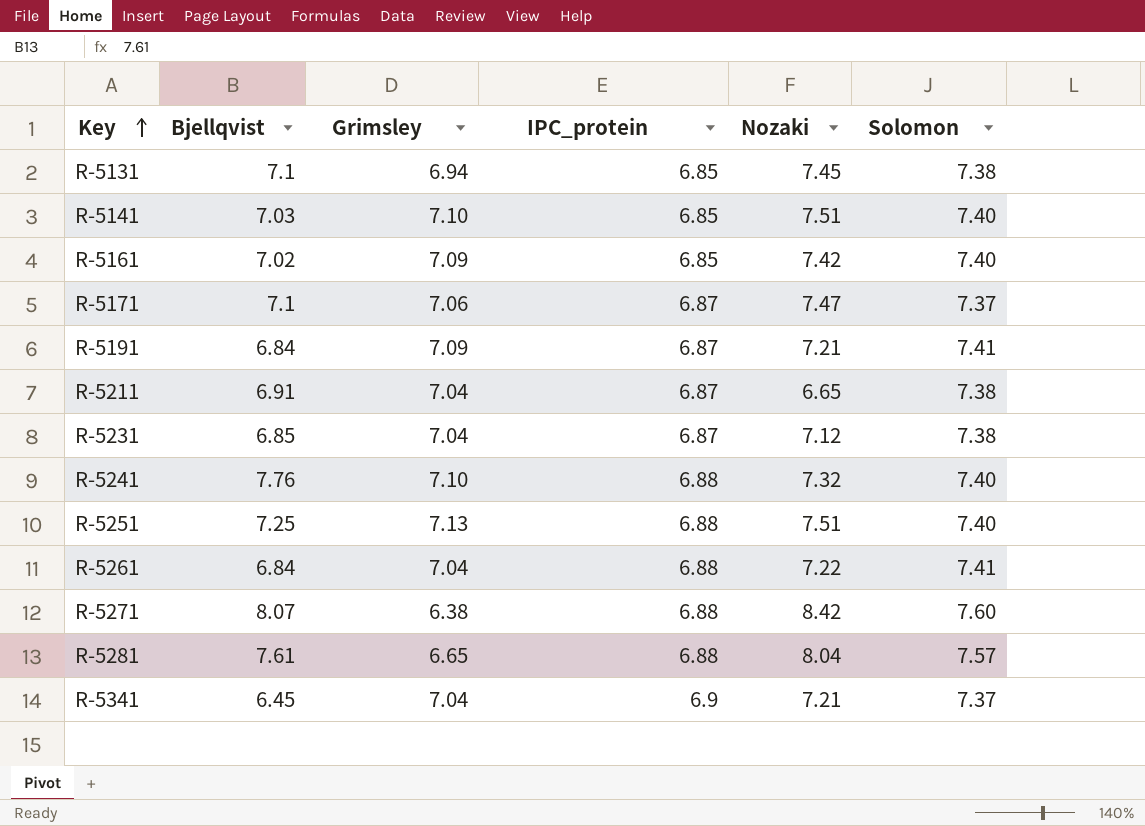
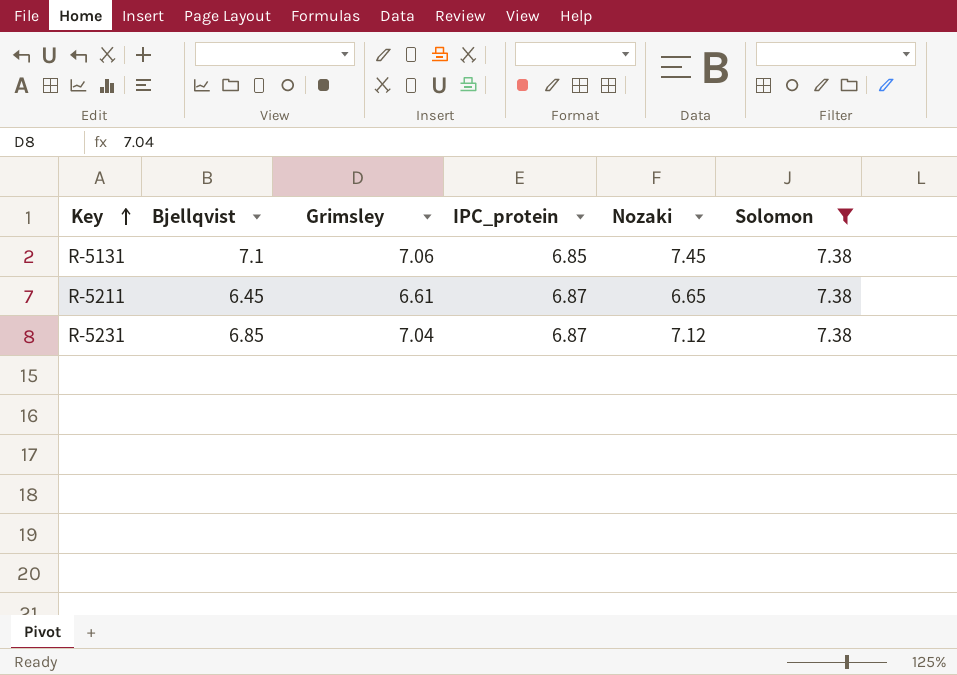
filter: none -> Solomon = 7.38
R-5131 | Grimsley: 6.94 -> 7.06
R-5211 | Bjellqvist: 6.91 -> 6.45
R-5211 | Grimsley: 7.04 -> 6.61

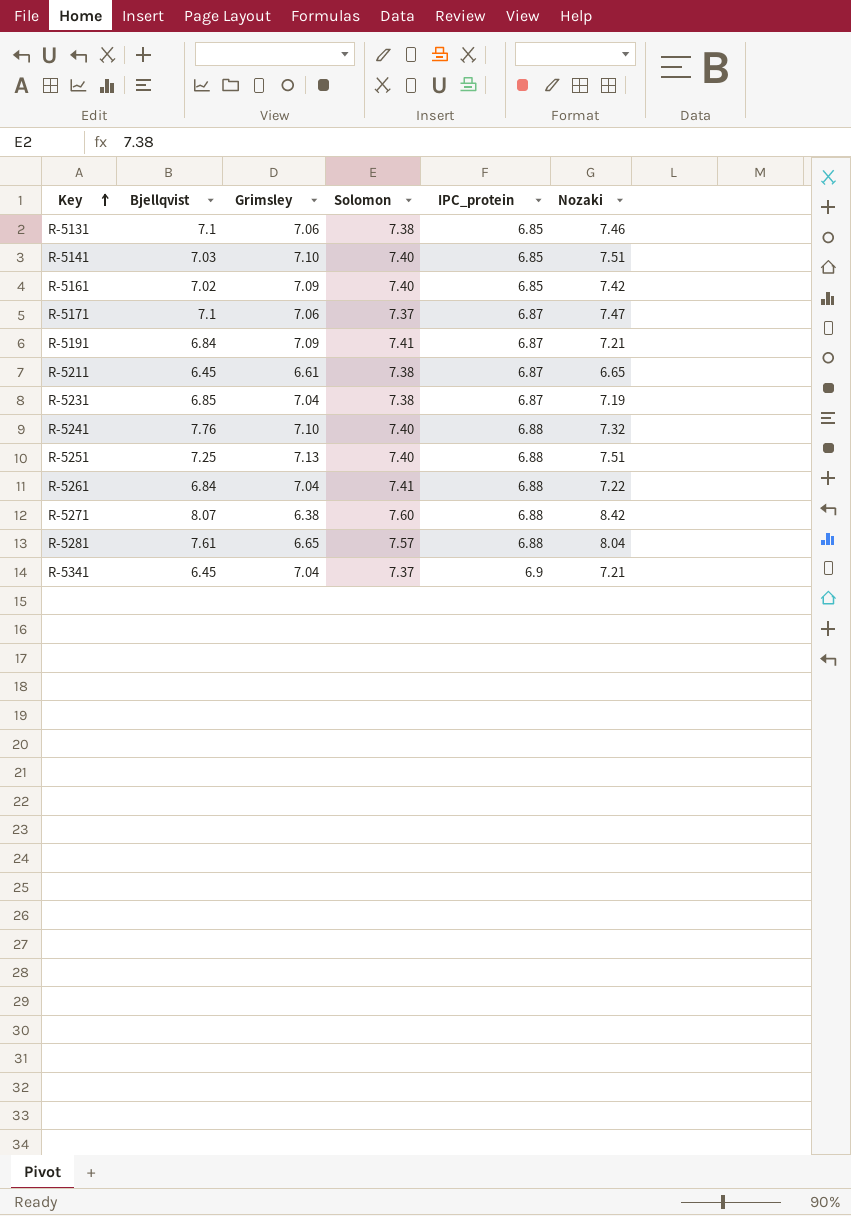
filter: Solomon = 7.38 -> none
column Solomon | position: 6 -> 4
R-5131 | Nozaki: 7.45 -> 7.46
R-5231 | Nozaki: 7.12 -> 7.19

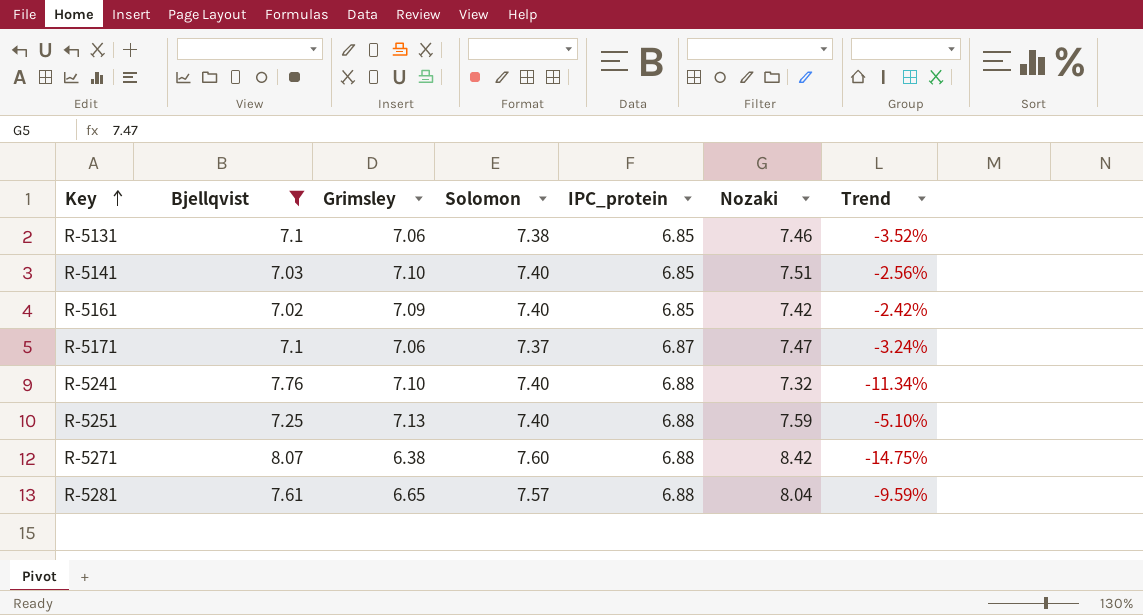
filter: none -> Bjellqvist >= 7.02
column Trend | formula: none -> ([IPC_protein] - [Bjellqvist]) / [Bjellqvist]
R-5251 | Nozaki: 7.51 -> 7.59

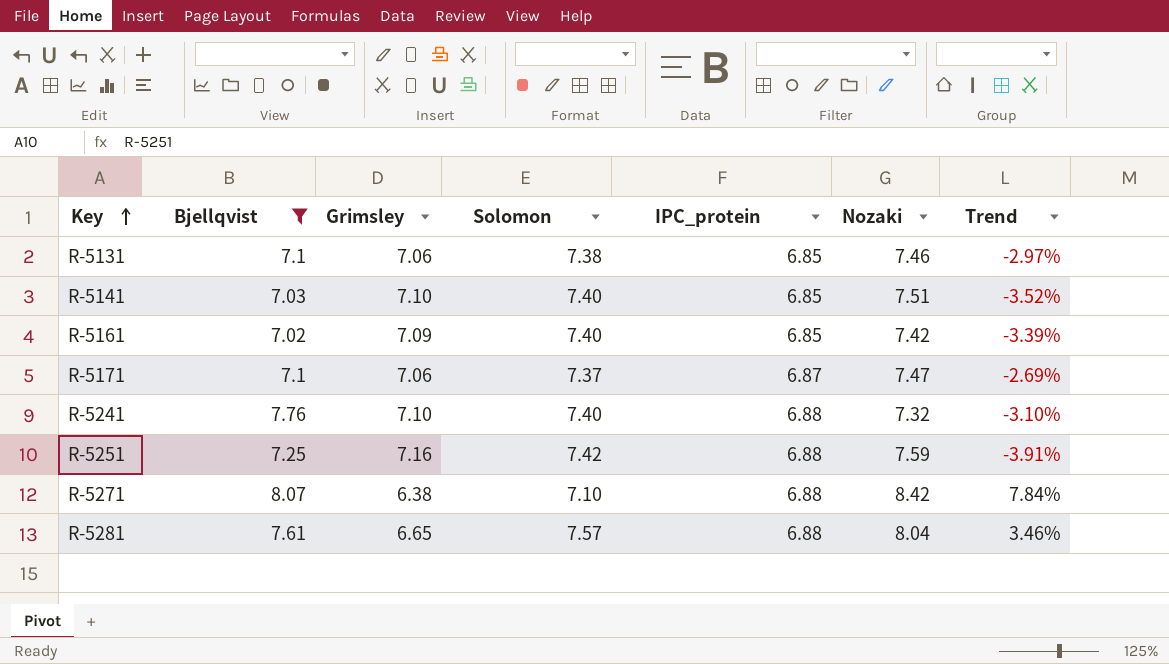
column Trend | formula: ([IPC_protein] - [Bjellqvist]) / [Bjellqvist] -> ([IPC_protein] - [Grimsley]) / [Grimsley]
R-5251 | Grimsley: 7.13 -> 7.16
R-5251 | Solomon: 7.40 -> 7.42
R-5271 | Solomon: 7.60 -> 7.10

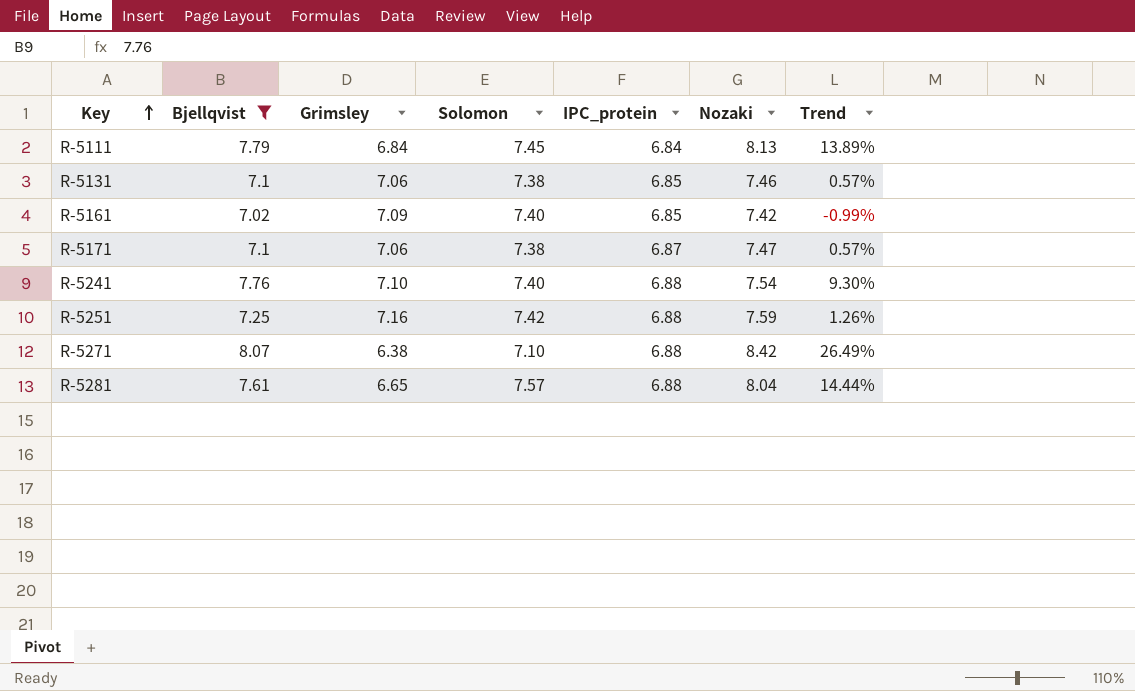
column Trend | formula: ([IPC_protein] - [Grimsley]) / [Grimsley] -> ([Bjellqvist] - [Grimsley]) / [Grimsley]
row R-5141: 7.03 | 7.10 | 7.40 | 6.85 | 7.51 | -3.52% -> none
row R-5111: none -> 7.79 | 6.84 | 7.45 | 6.84 | 8.13 | 13.89%
R-5171 | Solomon: 7.37 -> 7.38
R-5241 | Nozaki: 7.32 -> 7.54

